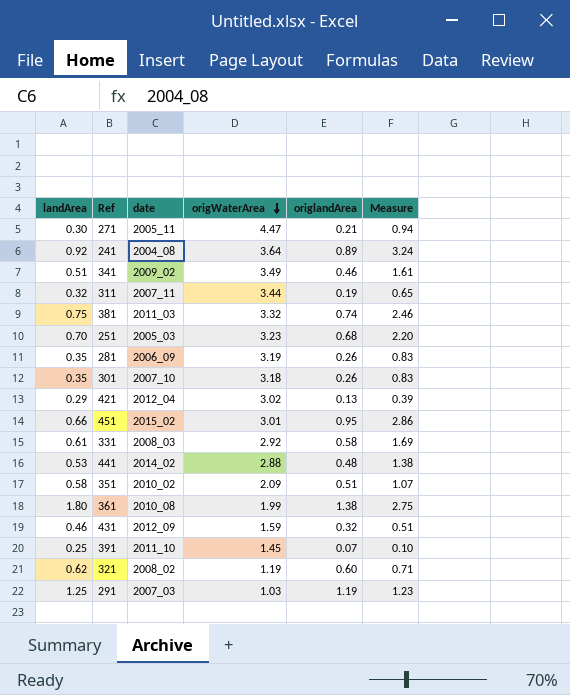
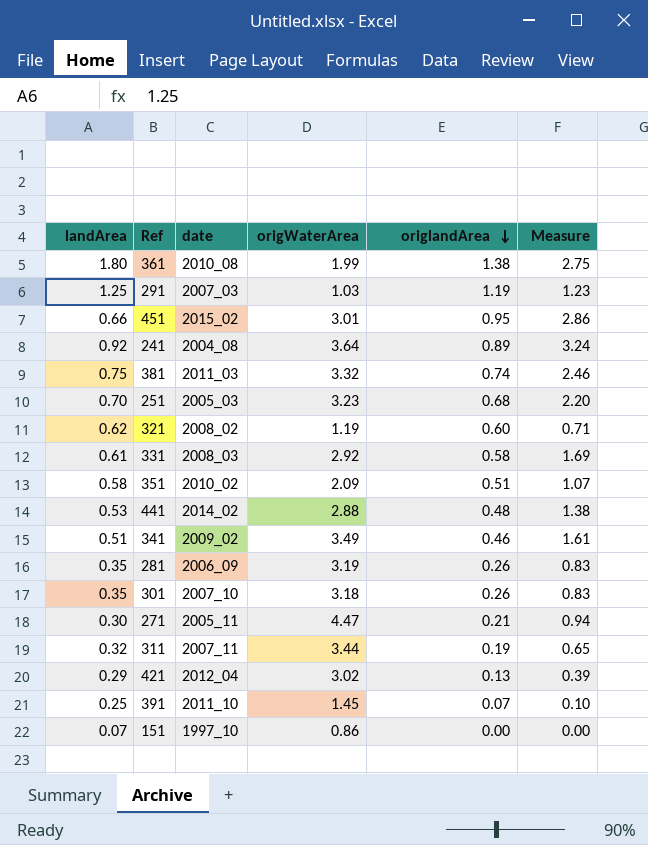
row order: origWaterArea descending -> origlandArea descending
row 431: 0.46 | 2012_09 | 1.59 | 0.32 | 0.51 -> none
row 151: none -> 0.07 | 1997_10 | 0.86 | 0.00 | 0.00

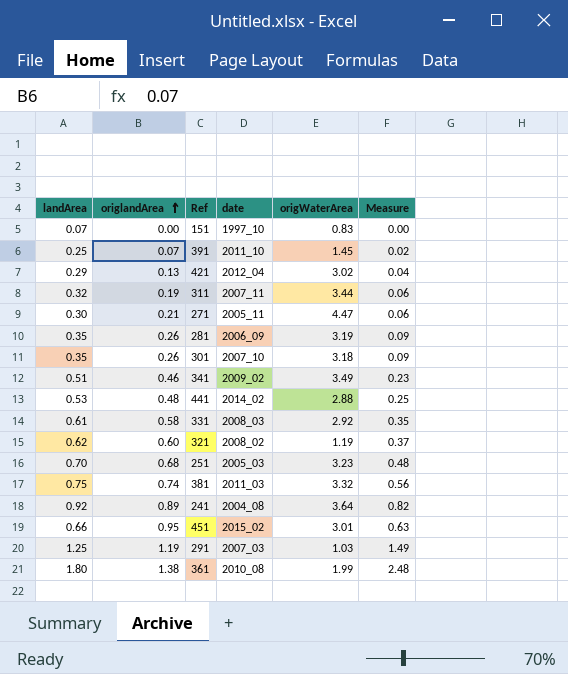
row order: origlandArea descending -> origlandArea ascending
column origlandArea | position: 5 -> 2
column Measure | formula: [origWaterArea] * [origlandArea] -> [landArea] * [origlandArea]
row 351: 0.58 | 2010_02 | 2.09 | 0.51 | 1.07 -> none
151 | origWaterArea: 0.86 -> 0.83

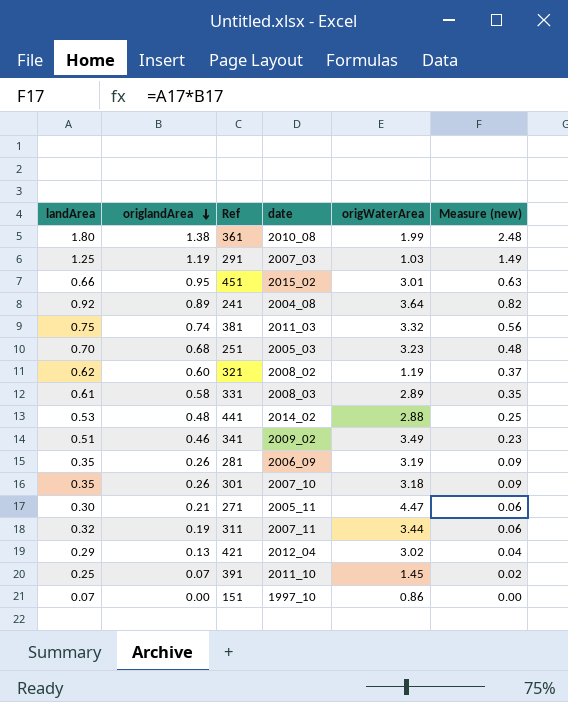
row order: origlandArea ascending -> origlandArea descending
column name: Measure -> Measure (new)
331 | origWaterArea: 2.92 -> 2.89
151 | origWaterArea: 0.83 -> 0.86

